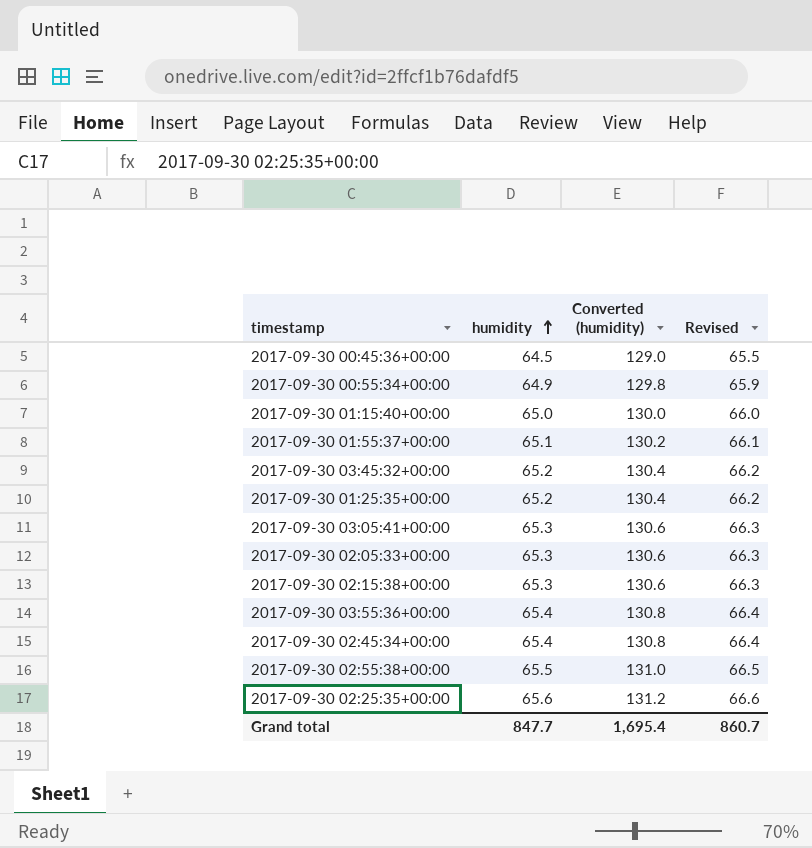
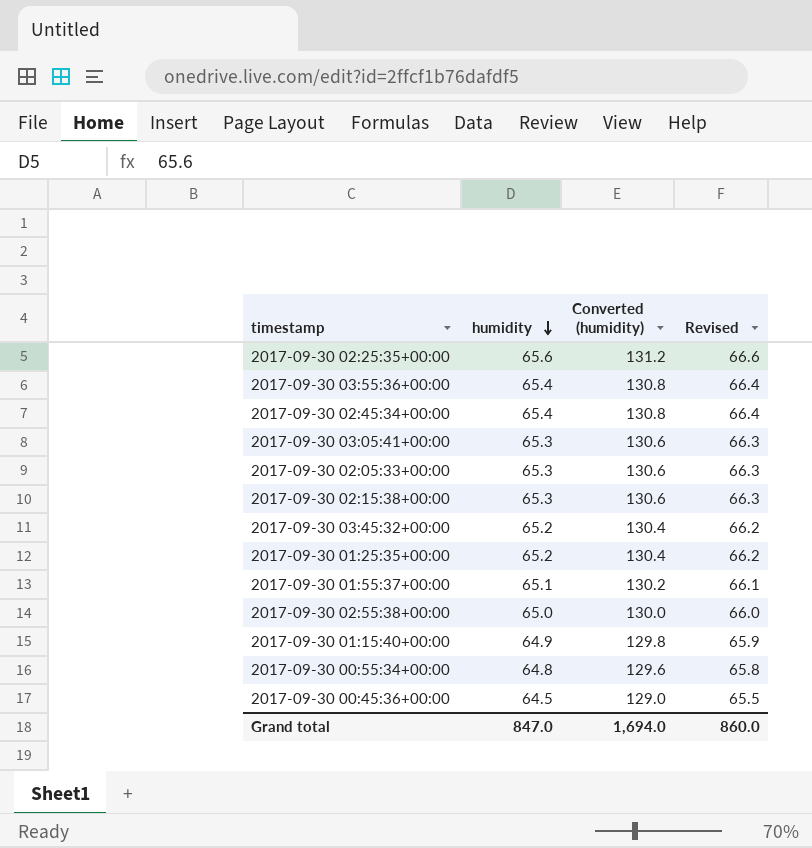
row order: humidity ascending -> humidity descending
2017-09-30 02:55:38+00:00 | humidity: 65.5 -> 65.0
2017-09-30 02:55:38+00:00 | Converted (humidity): 131.0 -> 130.0
2017-09-30 02:55:38+00:00 | Revised: 66.5 -> 66.0
2017-09-30 01:15:40+00:00 | humidity: 65.0 -> 64.9
2017-09-30 01:15:40+00:00 | Converted (humidity): 130.0 -> 129.8
2017-09-30 01:15:40+00:00 | Revised: 66.0 -> 65.9
2017-09-30 00:55:34+00:00 | humidity: 64.9 -> 64.8
2017-09-30 00:55:34+00:00 | Converted (humidity): 129.8 -> 129.6
2017-09-30 00:55:34+00:00 | Revised: 65.9 -> 65.8
Grand total | humidity: 847.7 -> 847.0
Grand total | Converted (humidity): 1,695.4 -> 1,694.0
Grand total | Revised: 860.7 -> 860.0

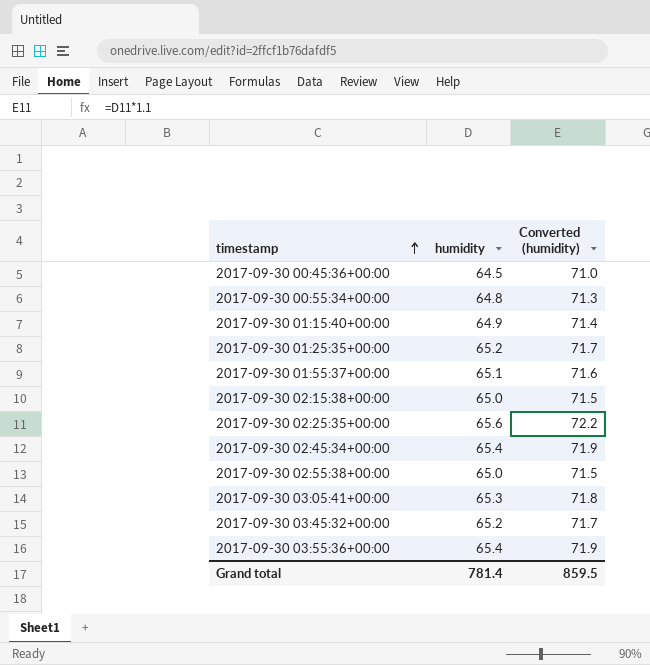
row order: humidity descending -> timestamp ascending
column Revised | formula: [humidity] + 1 -> none
column Converted (humidity) | formula: [humidity] * 2 -> [humidity] * 1.1
row 2017-09-30 02:05:33+00:00: 65.3 | 130.6 | 66.3 -> none
2017-09-30 02:15:38+00:00 | humidity: 65.3 -> 65.0
Grand total | humidity: 847.0 -> 781.4
Grand total | Converted (humidity): 1,694.0 -> 859.5

